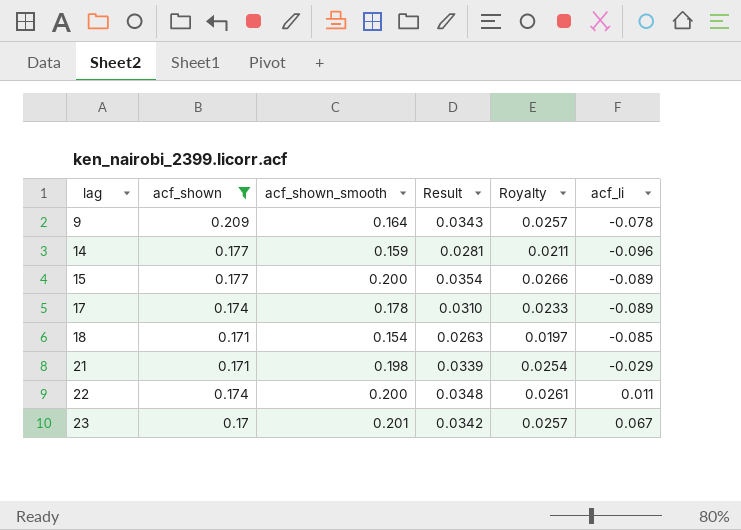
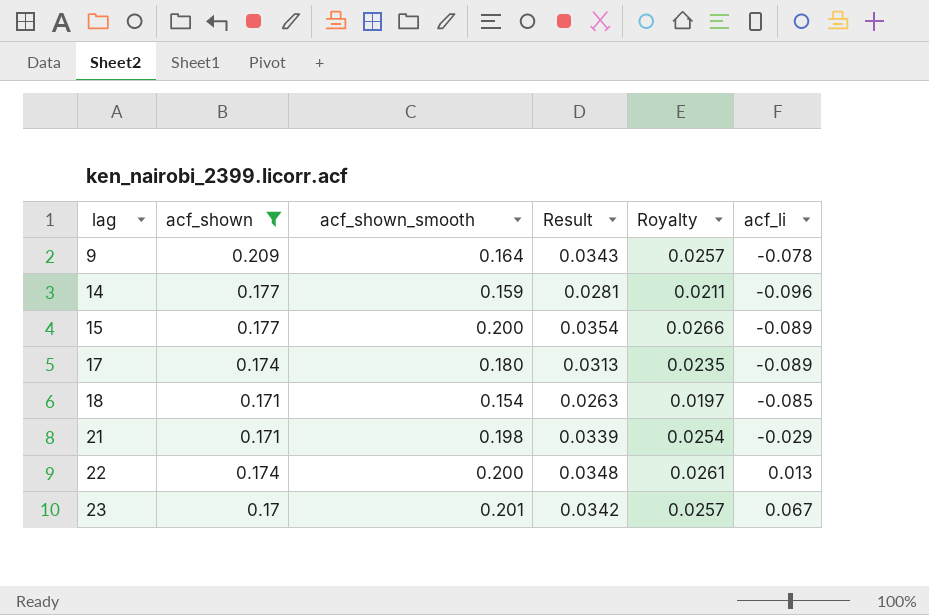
17 | acf_shown_smooth: 0.178 -> 0.180
17 | Result: 0.0310 -> 0.0313
17 | Royalty: 0.0233 -> 0.0235
22 | acf_li: 0.011 -> 0.013

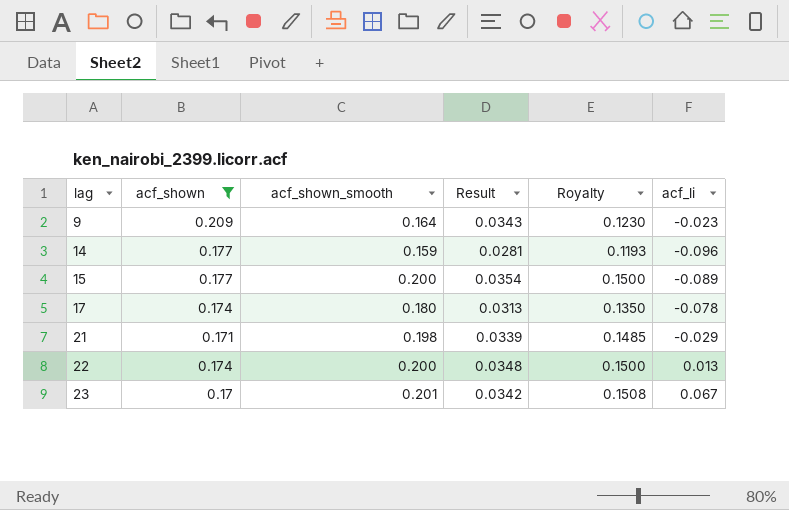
column Royalty | formula: [Result] * 0.75 -> [acf_shown_smooth] * 0.75
row 18: 0.171 | 0.154 | 0.0263 | 0.0197 | -0.085 -> none
9 | acf_li: -0.078 -> -0.023
17 | acf_li: -0.089 -> -0.078

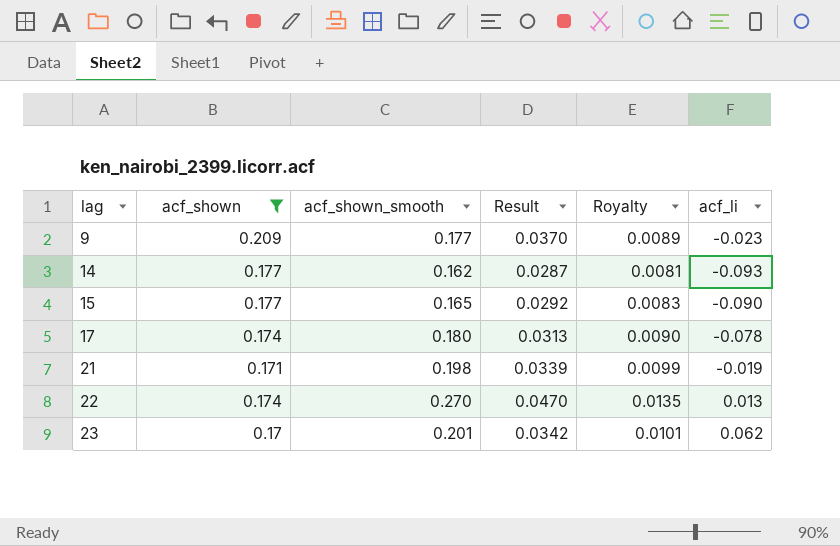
column Royalty | formula: [acf_shown_smooth] * 0.75 -> [acf_shown_smooth] * 0.05
9 | acf_shown_smooth: 0.164 -> 0.177
9 | Result: 0.0343 -> 0.0370
14 | acf_shown_smooth: 0.159 -> 0.162
14 | Result: 0.0281 -> 0.0287
14 | acf_li: -0.096 -> -0.093
15 | acf_shown_smooth: 0.200 -> 0.165
15 | Result: 0.0354 -> 0.0292
15 | acf_li: -0.089 -> -0.090
21 | acf_li: -0.029 -> -0.019
22 | acf_shown_smooth: 0.200 -> 0.270
22 | Result: 0.0348 -> 0.0470
23 | acf_li: 0.067 -> 0.062

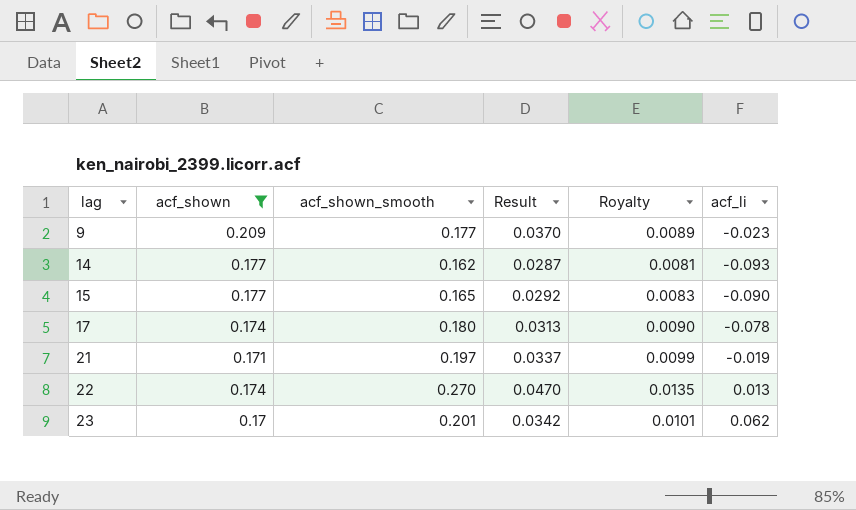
21 | acf_shown_smooth: 0.198 -> 0.197
21 | Result: 0.0339 -> 0.0337

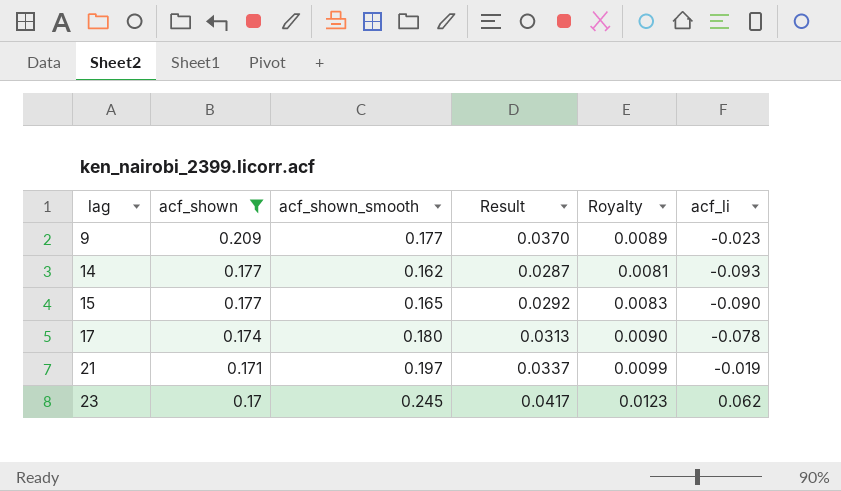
row 22: 0.174 | 0.270 | 0.0470 | 0.0135 | 0.013 -> none
23 | acf_shown_smooth: 0.201 -> 0.245
23 | Result: 0.0342 -> 0.0417
23 | Royalty: 0.0101 -> 0.0123

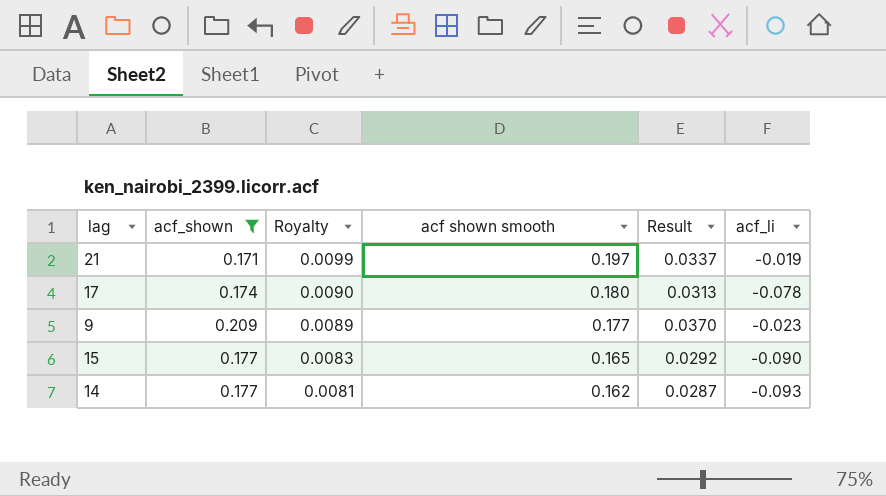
row order: lag ascending -> Royalty descending
column Royalty | position: 5 -> 3
column name: acf_shown_smooth -> acf shown smooth
row 23: 0.17 | 0.245 | 0.0417 | 0.0123 | 0.062 -> none

